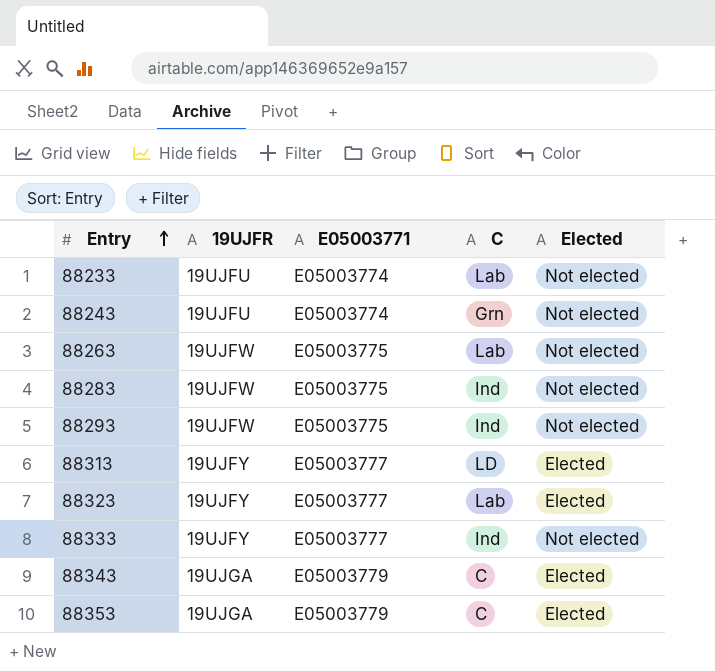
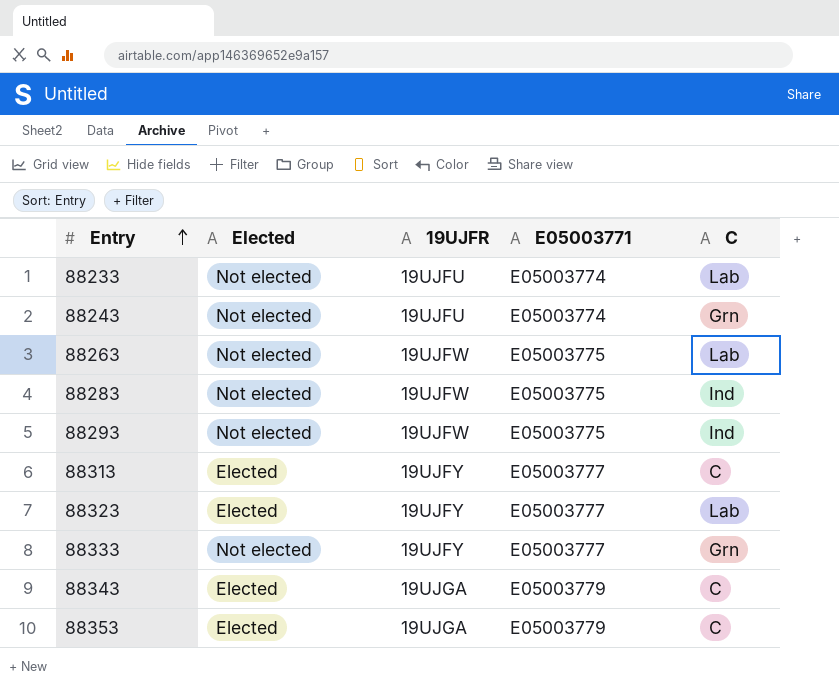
column Elected | position: 5 -> 2
88313 | C: LD -> C
88333 | C: Ind -> Grn

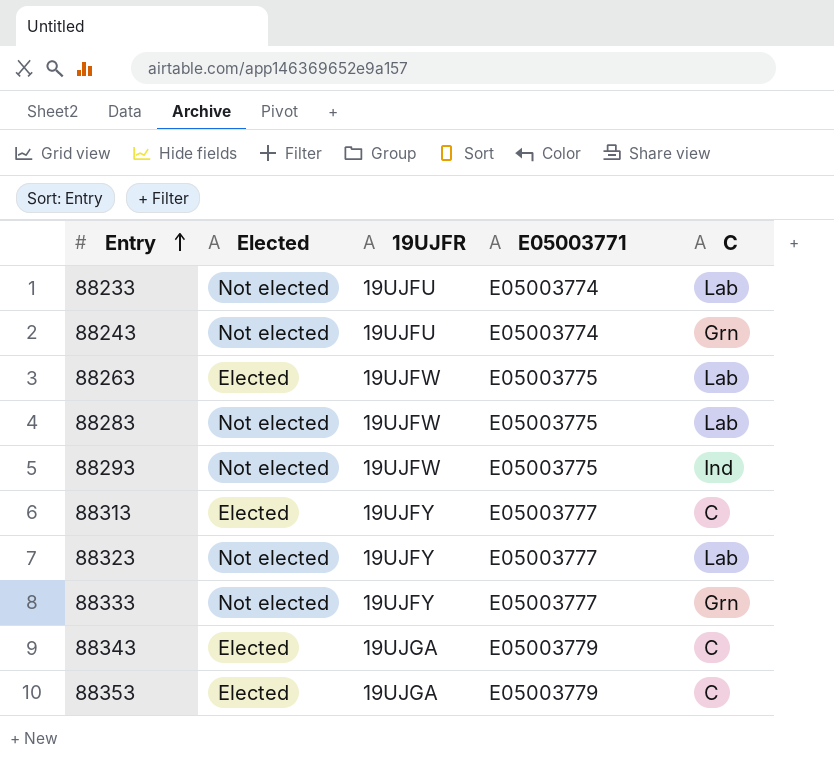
88263 | Elected: Not elected -> Elected
88283 | C: Ind -> Lab
88323 | Elected: Elected -> Not elected

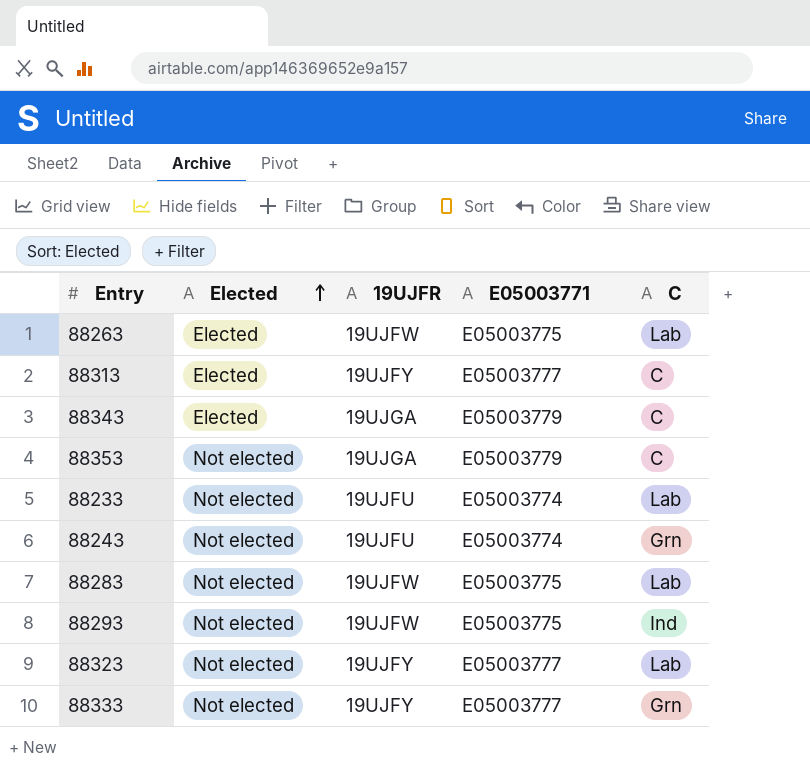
row order: Entry ascending -> Elected ascending
88353 | Elected: Elected -> Not elected

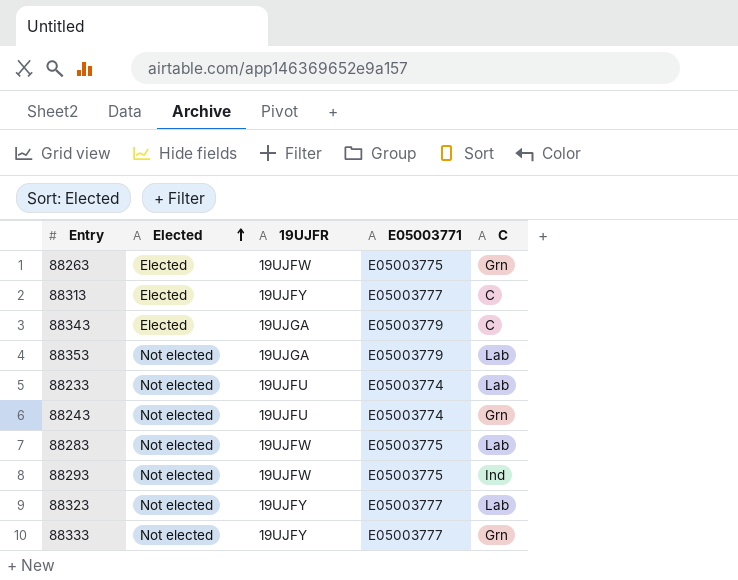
88263 | C: Lab -> Grn
88353 | C: C -> Lab

